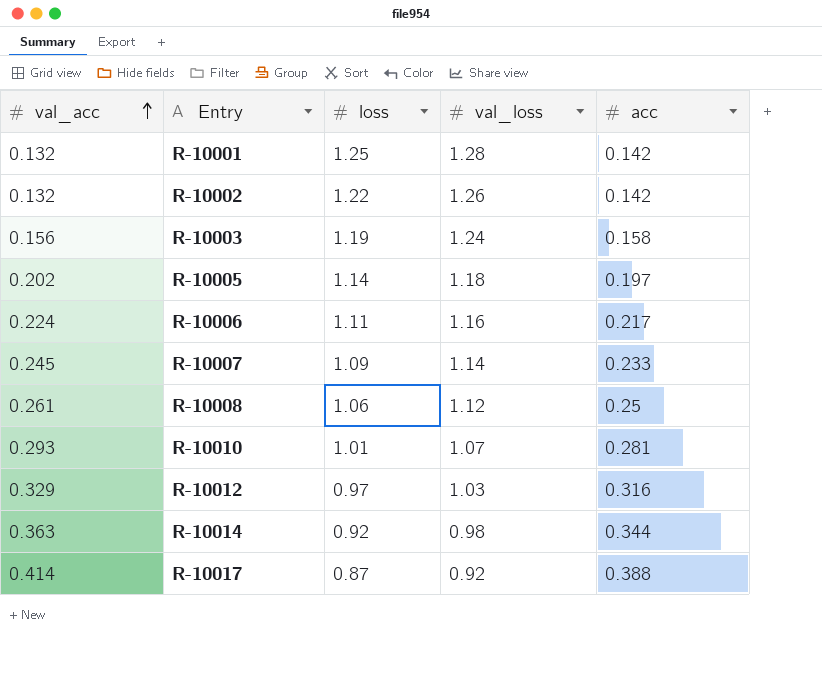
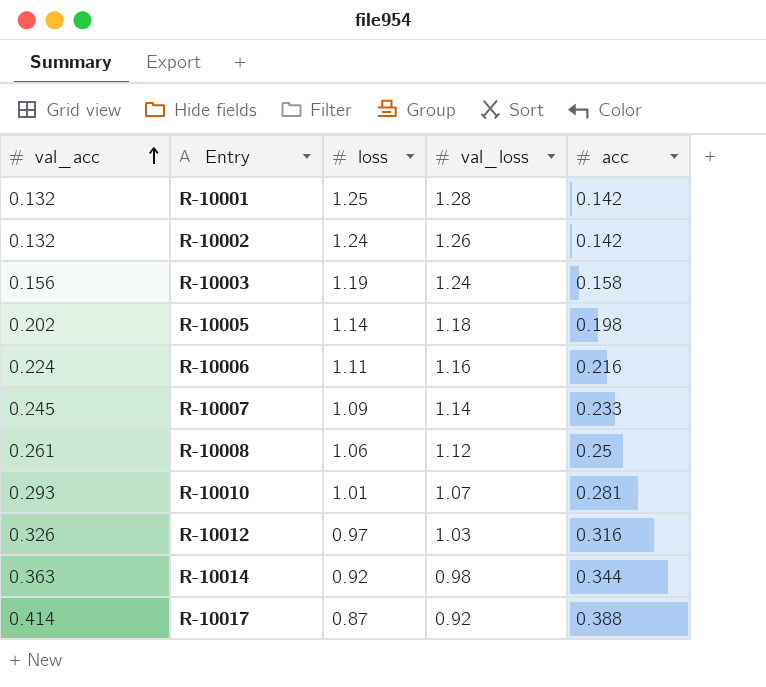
R-10002 | loss: 1.22 -> 1.24
R-10005 | acc: 0.197 -> 0.198
R-10006 | acc: 0.217 -> 0.216
R-10012 | val_acc: 0.329 -> 0.326

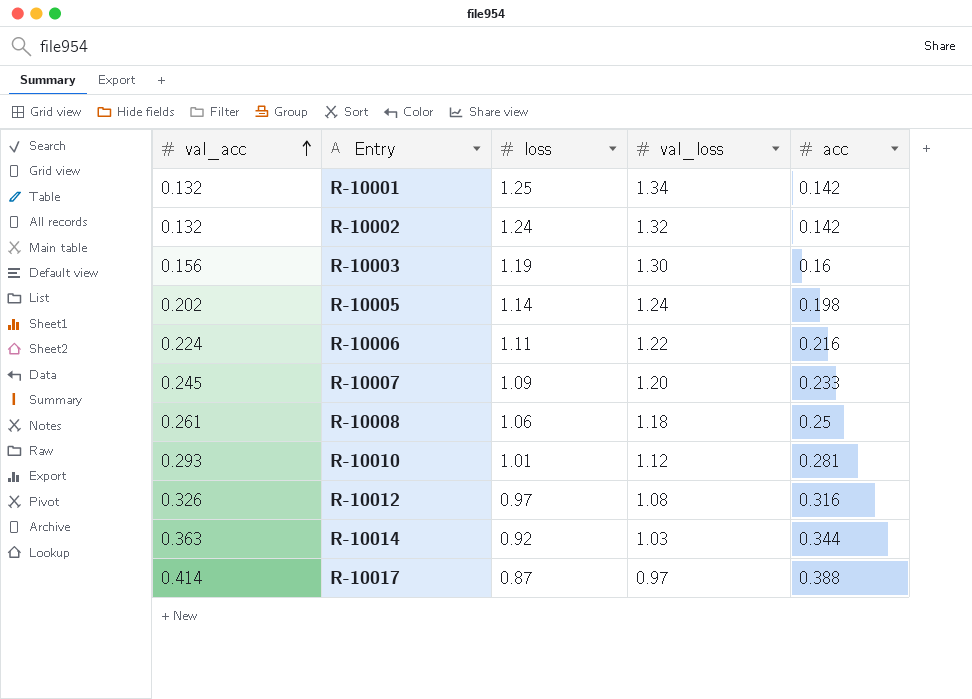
R-10001 | val_loss: 1.28 -> 1.34
R-10002 | val_loss: 1.26 -> 1.32
R-10003 | val_loss: 1.24 -> 1.30
R-10003 | acc: 0.158 -> 0.16
R-10005 | val_loss: 1.18 -> 1.24
R-10006 | val_loss: 1.16 -> 1.22
R-10007 | val_loss: 1.14 -> 1.20
R-10008 | val_loss: 1.12 -> 1.18
R-10010 | val_loss: 1.07 -> 1.12
R-10012 | val_loss: 1.03 -> 1.08
R-10014 | val_loss: 0.98 -> 1.03
R-10017 | val_loss: 0.92 -> 0.97

